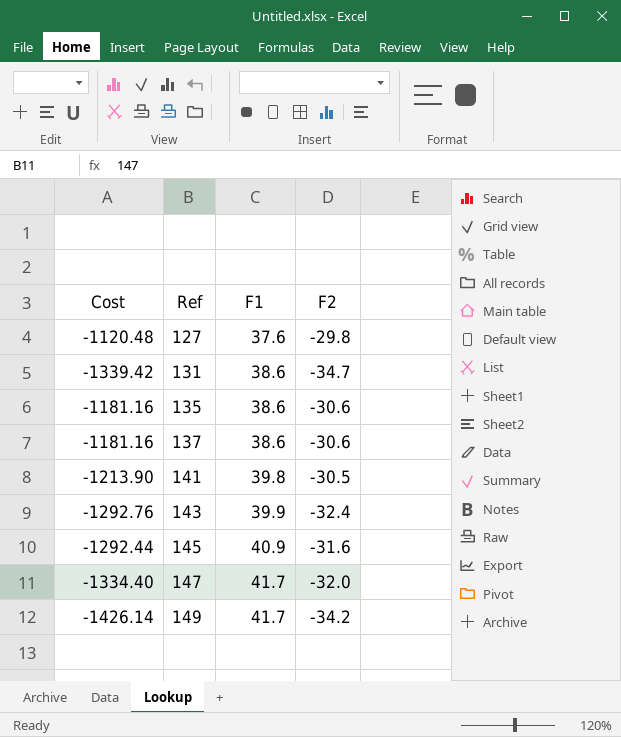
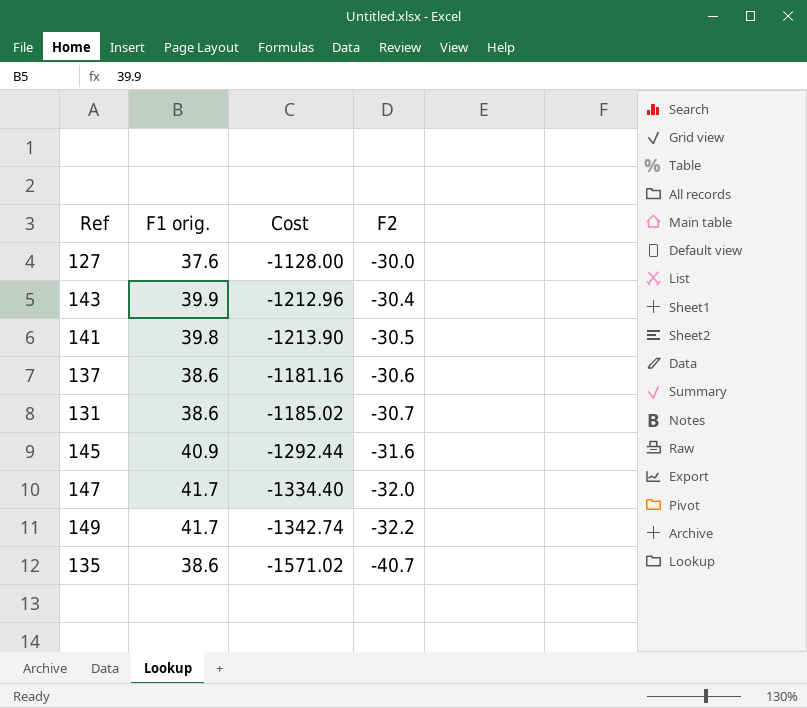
row order: Ref ascending -> F2 descending
column name: F1 -> F1 orig.
column Cost | position: 1 -> 3
127 | Cost: -1120.48 -> -1128.00
127 | F2: -29.8 -> -30.0
143 | Cost: -1292.76 -> -1212.96
143 | F2: -32.4 -> -30.4
131 | Cost: -1339.42 -> -1185.02
131 | F2: -34.7 -> -30.7
149 | Cost: -1426.14 -> -1342.74
149 | F2: -34.2 -> -32.2
135 | Cost: -1181.16 -> -1571.02
135 | F2: -30.6 -> -40.7

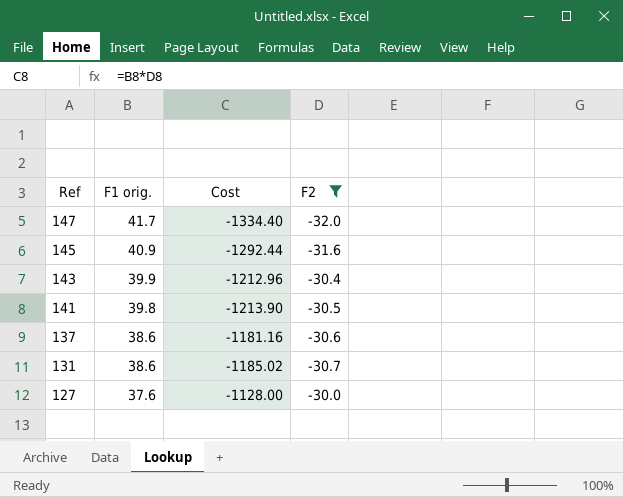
filter: none -> F2 >= -32.0
row order: F2 descending -> Ref descending

